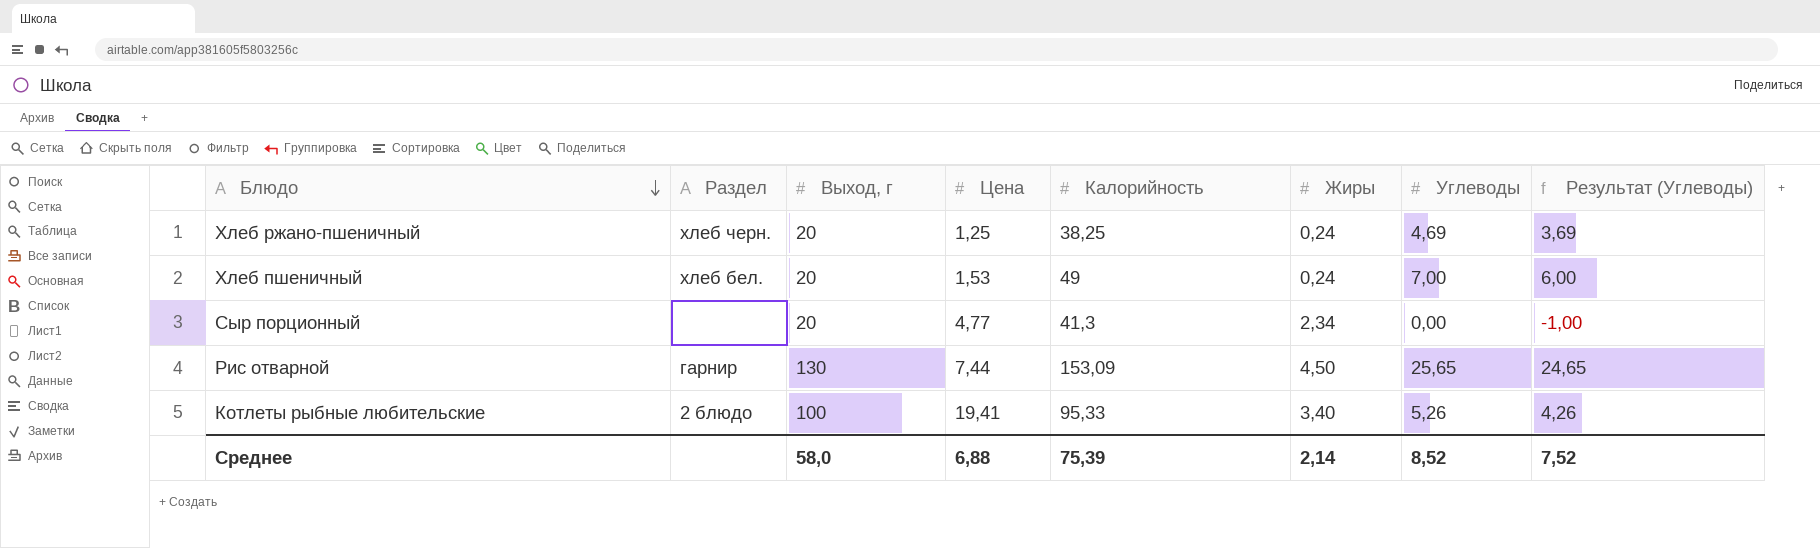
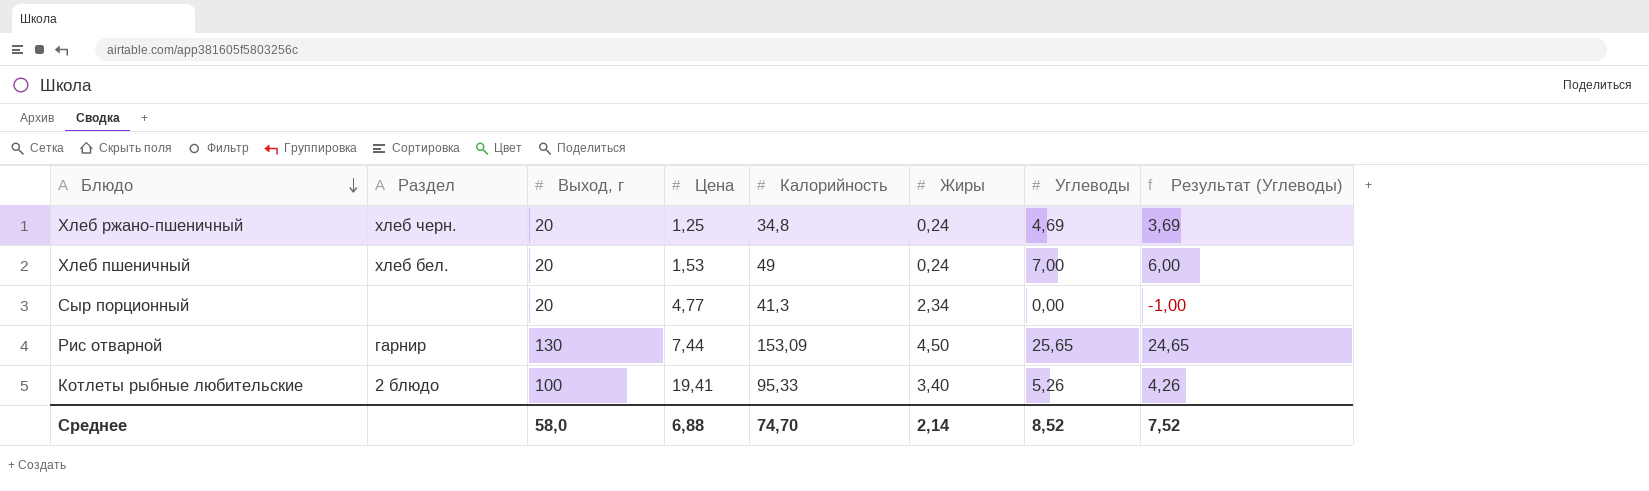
Хлеб ржано-пшеничный | Калорийность: 38,25 -> 34,8
Среднее | Калорийность: 75,39 -> 74,70

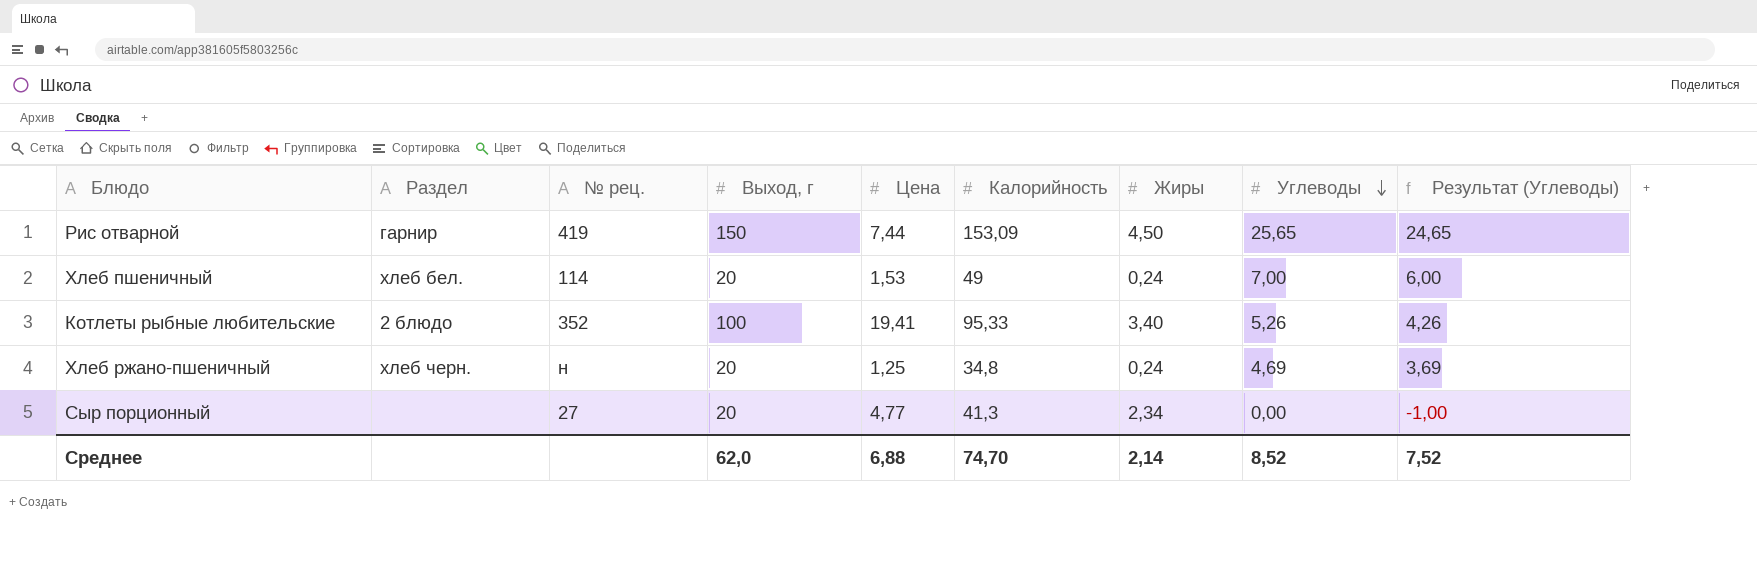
row order: Блюдо descending -> Углеводы descending
column № рец. | position: none -> 3
Рис отварной | Выход, г: 130 -> 150
Среднее | Выход, г: 58,0 -> 62,0

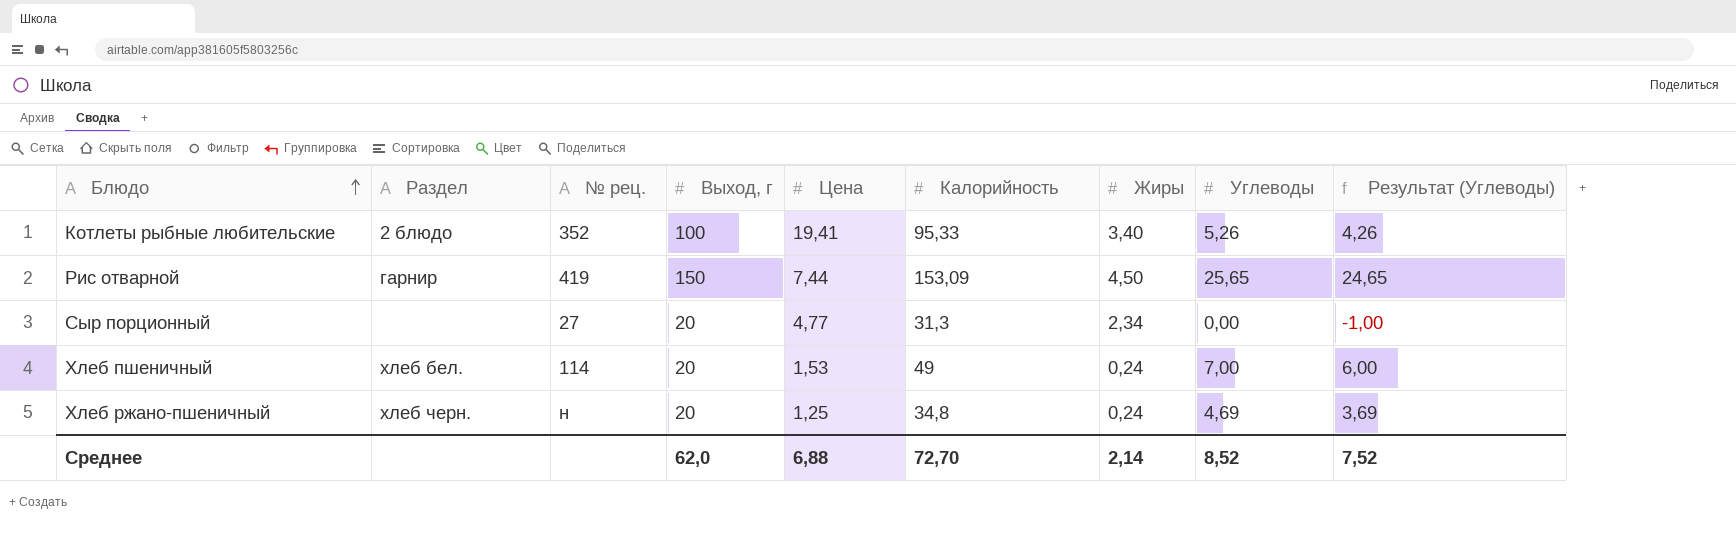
row order: Углеводы descending -> Блюдо ascending
Сыр порционный | Калорийность: 41,3 -> 31,3
Среднее | Калорийность: 74,70 -> 72,70

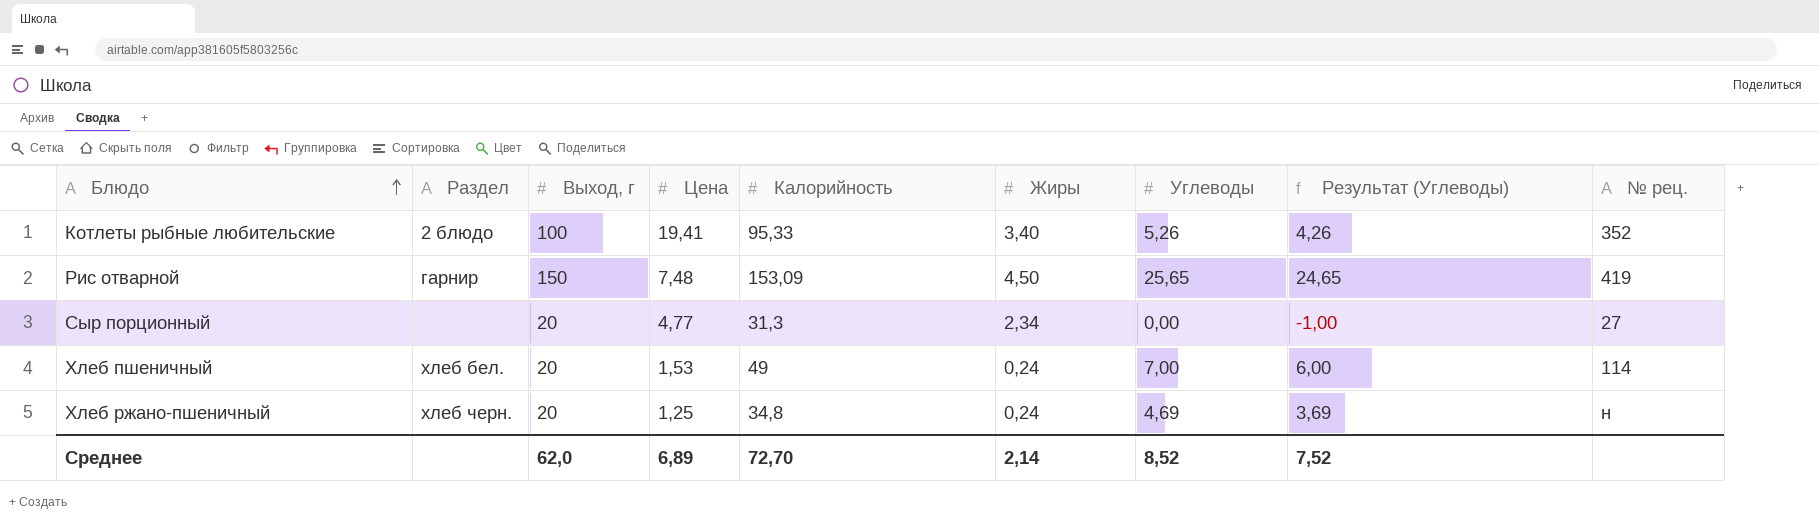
column № рец. | position: 3 -> 9
Рис отварной | Цена: 7,44 -> 7,48
Среднее | Цена: 6,88 -> 6,89

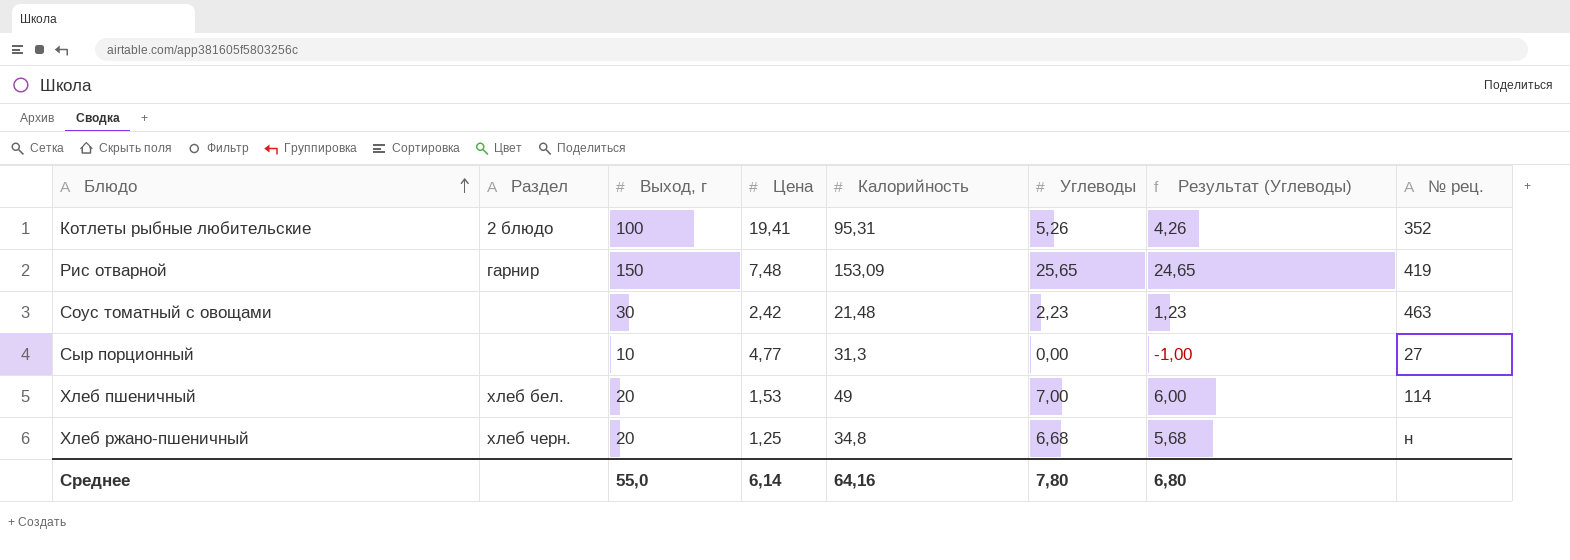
column Жиры | position: 6 -> none
Котлеты рыбные любительские | Калорийность: 95,33 -> 95,31
row Соус томатный с овощами: none -> none | 30 | 2,42 | 21,48 | 2,23 | 1,23 | 463
Сыр порционный | Выход, г: 20 -> 10
Хлеб ржано-пшеничный | Углеводы: 4,69 -> 6,68
Хлеб ржано-пшеничный | Результат (Углеводы): 3,69 -> 5,68
Среднее | Выход, г: 62,0 -> 55,0
Среднее | Цена: 6,89 -> 6,14
Среднее | Калорийность: 72,70 -> 64,16
Среднее | Углеводы: 8,52 -> 7,80
Среднее | Результат (Углеводы): 7,52 -> 6,80

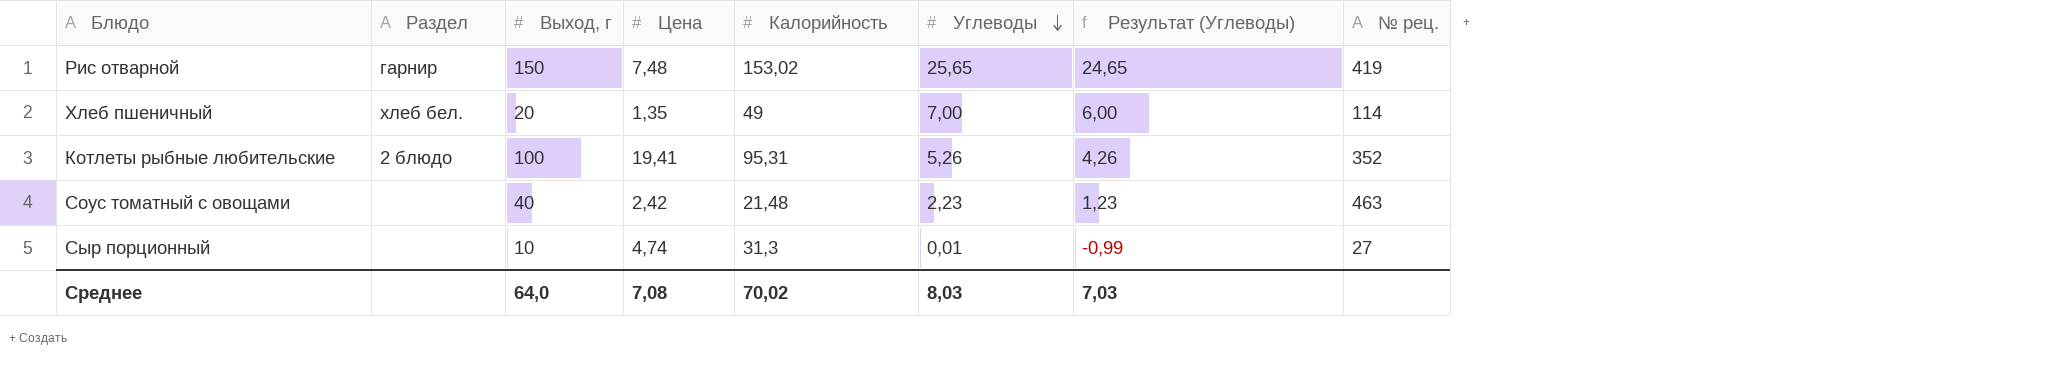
row order: Блюдо ascending -> Углеводы descending
row Хлеб ржано-пшеничный: хлеб черн. | 20 | 1,25 | 34,8 | 6,68 | 5,68 | н -> none
Рис отварной | Калорийность: 153,09 -> 153,02
Хлеб пшеничный | Цена: 1,53 -> 1,35
Соус томатный с овощами | Выход, г: 30 -> 40
Сыр порционный | Цена: 4,77 -> 4,74
Сыр порционный | Углеводы: 0,00 -> 0,01
Сыр порционный | Результат (Углеводы): -1,00 -> -0,99
Среднее | Выход, г: 55,0 -> 64,0
Среднее | Цена: 6,14 -> 7,08
Среднее | Калорийность: 64,16 -> 70,02
Среднее | Углеводы: 7,80 -> 8,03
Среднее | Результат (Углеводы): 6,80 -> 7,03

